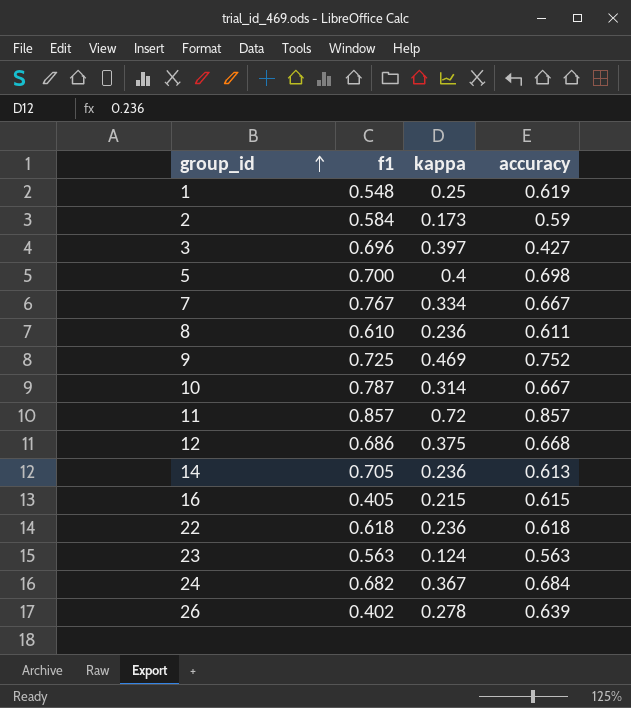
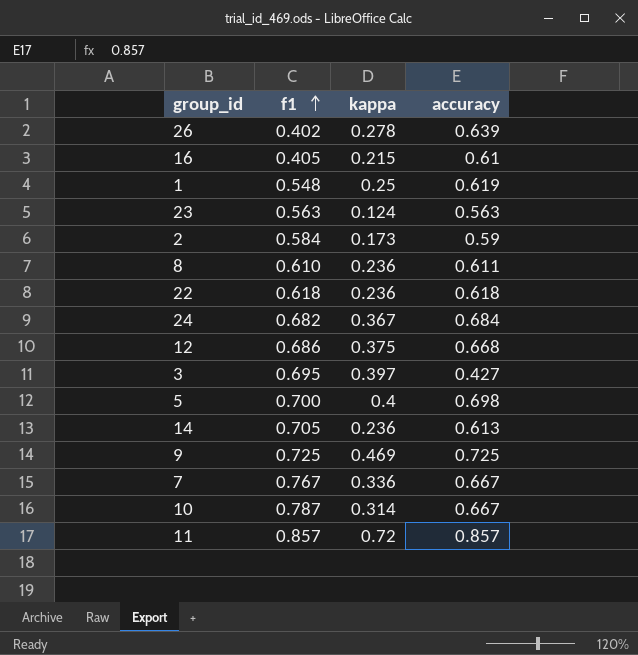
row order: group_id ascending -> f1 ascending
16 | accuracy: 0.615 -> 0.61
3 | f1: 0.696 -> 0.695
9 | accuracy: 0.752 -> 0.725
7 | kappa: 0.334 -> 0.336

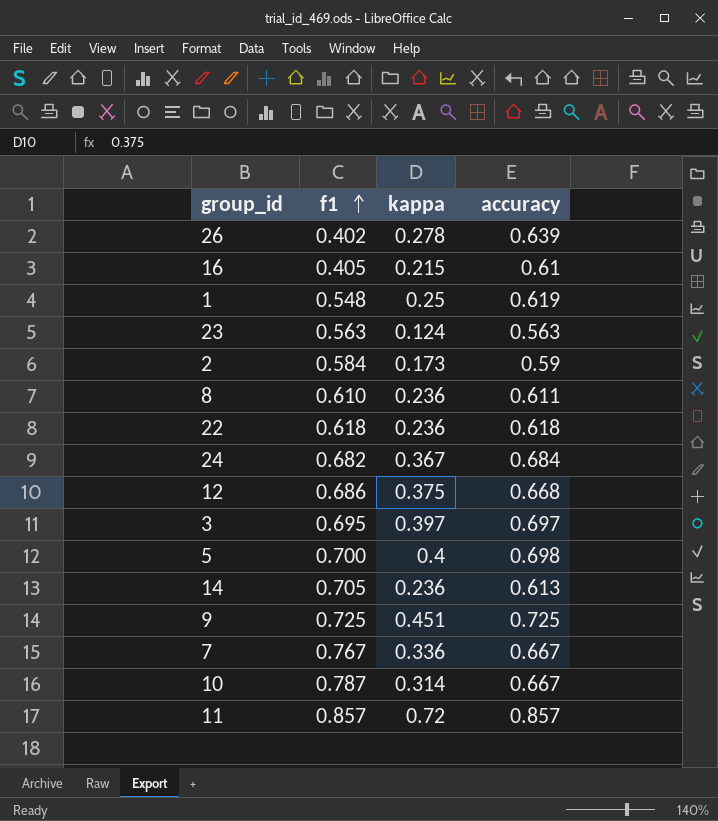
3 | accuracy: 0.427 -> 0.697
9 | kappa: 0.469 -> 0.451

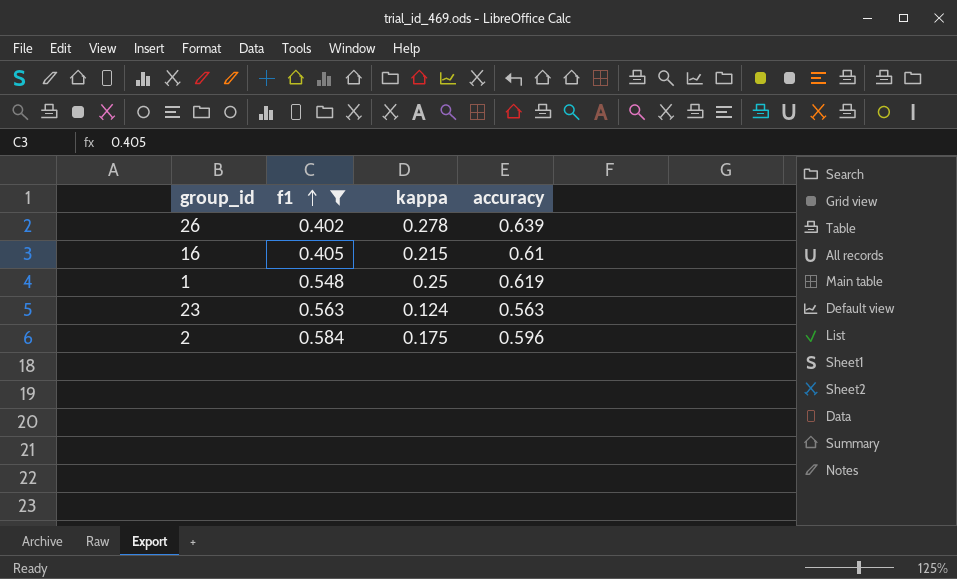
filter: none -> f1 <= 0.584
2 | kappa: 0.173 -> 0.175
2 | accuracy: 0.59 -> 0.596

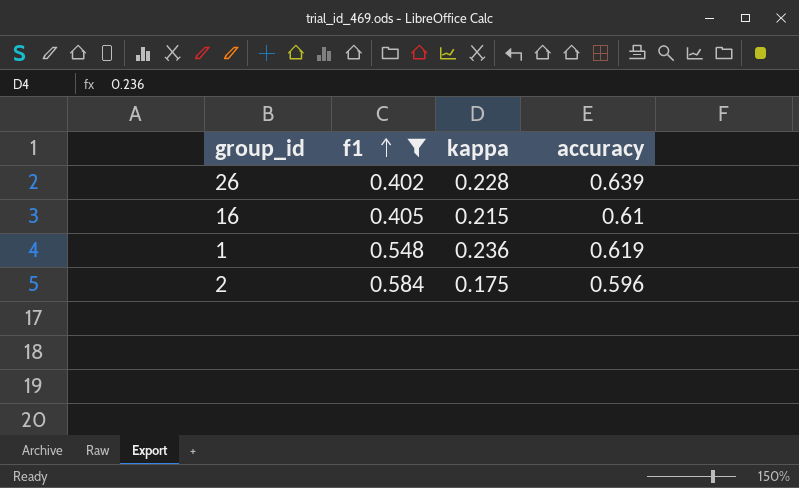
row 23: 0.563 | 0.124 | 0.563 -> none
26 | kappa: 0.278 -> 0.228
1 | kappa: 0.25 -> 0.236

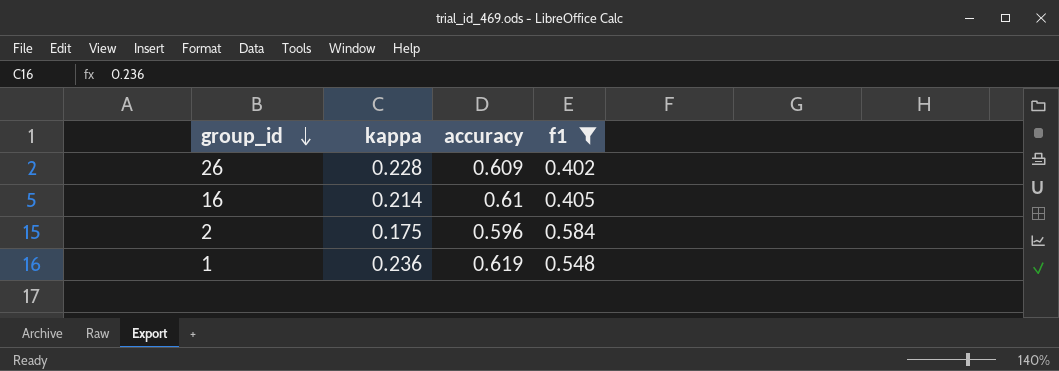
row order: f1 ascending -> group_id descending
column f1 | position: 2 -> 4
26 | accuracy: 0.639 -> 0.609
16 | kappa: 0.215 -> 0.214

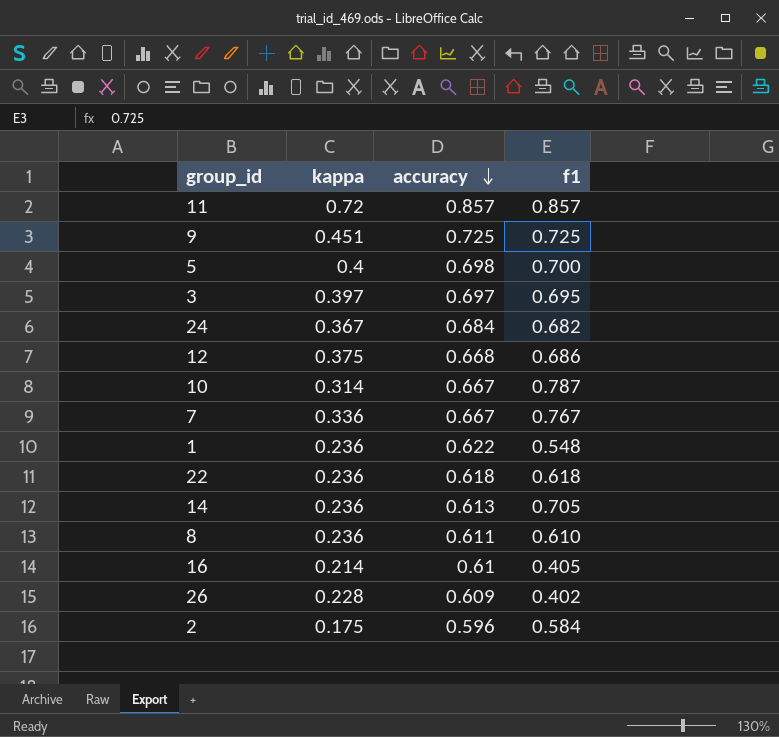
filter: f1 <= 0.584 -> none
row order: group_id descending -> accuracy descending
1 | accuracy: 0.619 -> 0.622

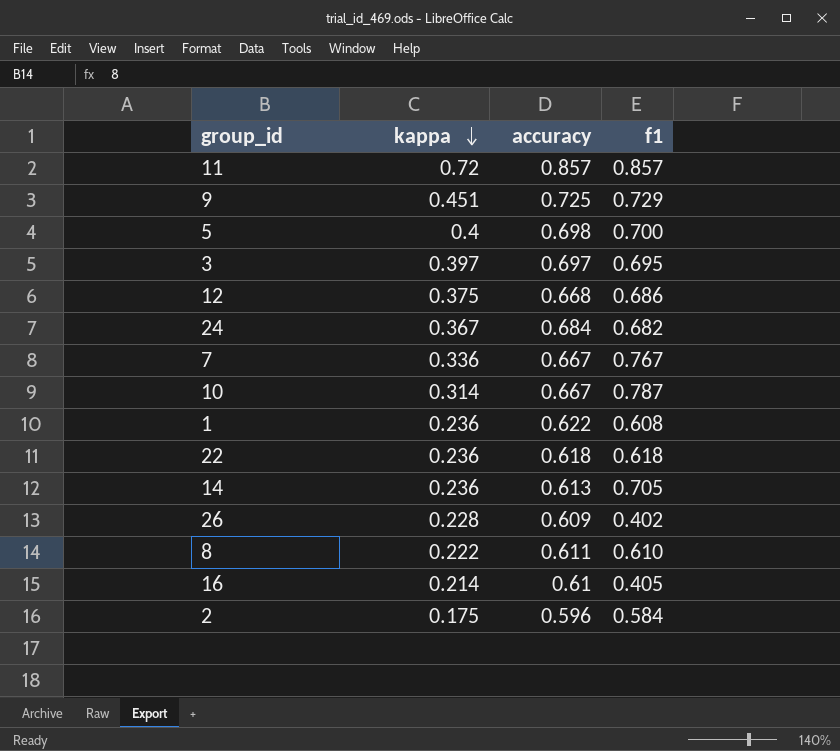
row order: accuracy descending -> kappa descending
9 | f1: 0.725 -> 0.729
1 | f1: 0.548 -> 0.608
8 | kappa: 0.236 -> 0.222

